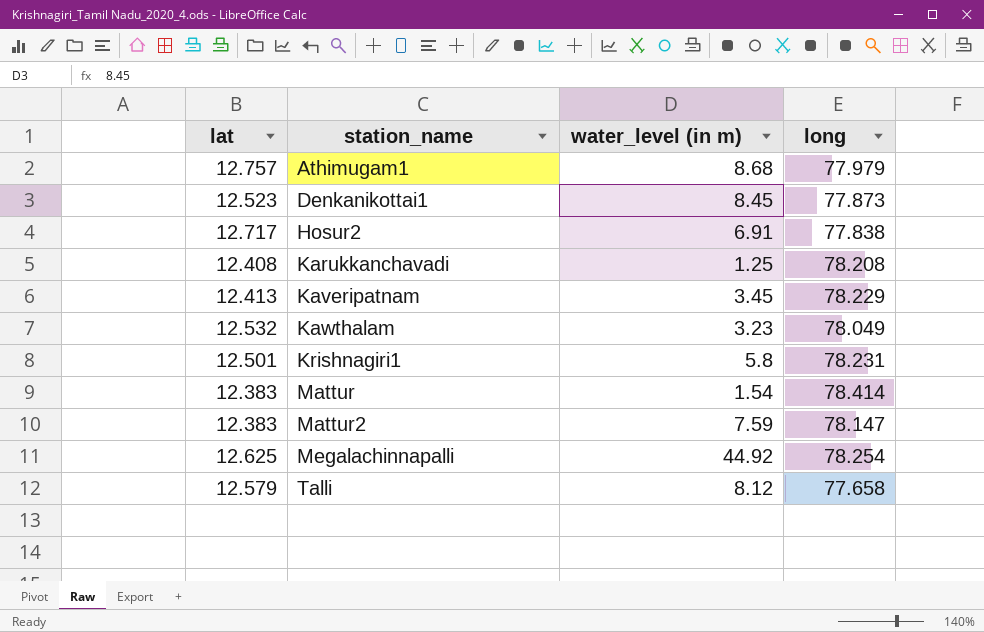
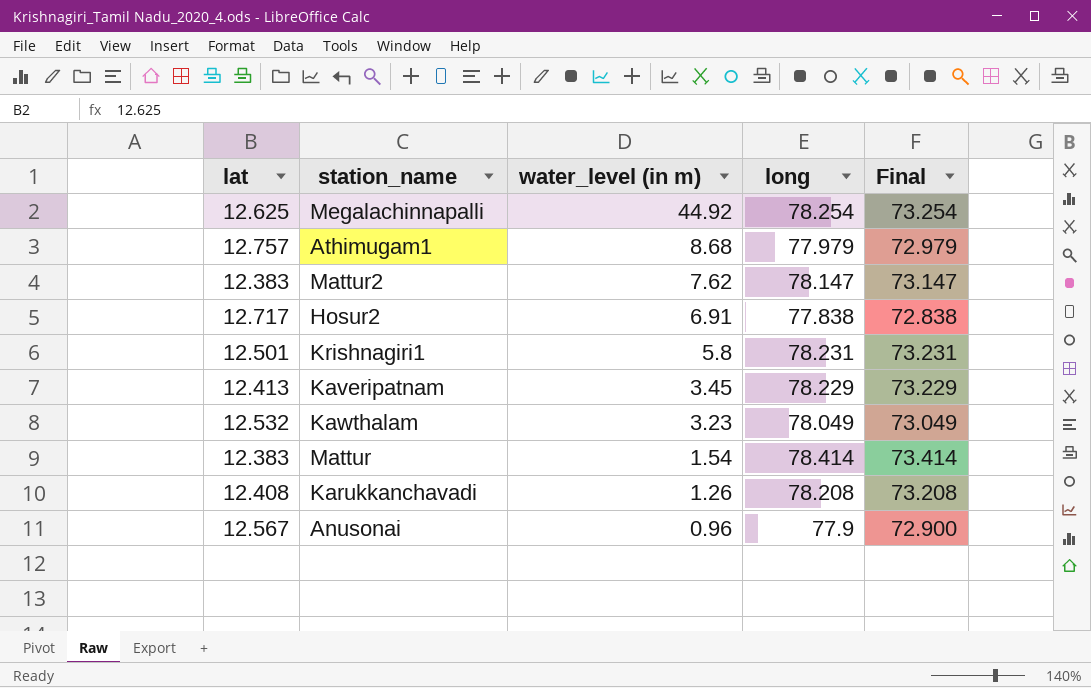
row order: station_name ascending -> water_level (in m) descending
column Final | formula: none -> [long] - 5
row Denkanikottai1: 12.523 | 8.45 | 77.873 -> none
row Talli: 12.579 | 8.12 | 77.658 -> none
Mattur2 | water_level (in m): 7.59 -> 7.62
Karukkanchavadi | water_level (in m): 1.25 -> 1.26
row Anusonai: none -> 12.567 | 0.96 | 77.9 | 72.900

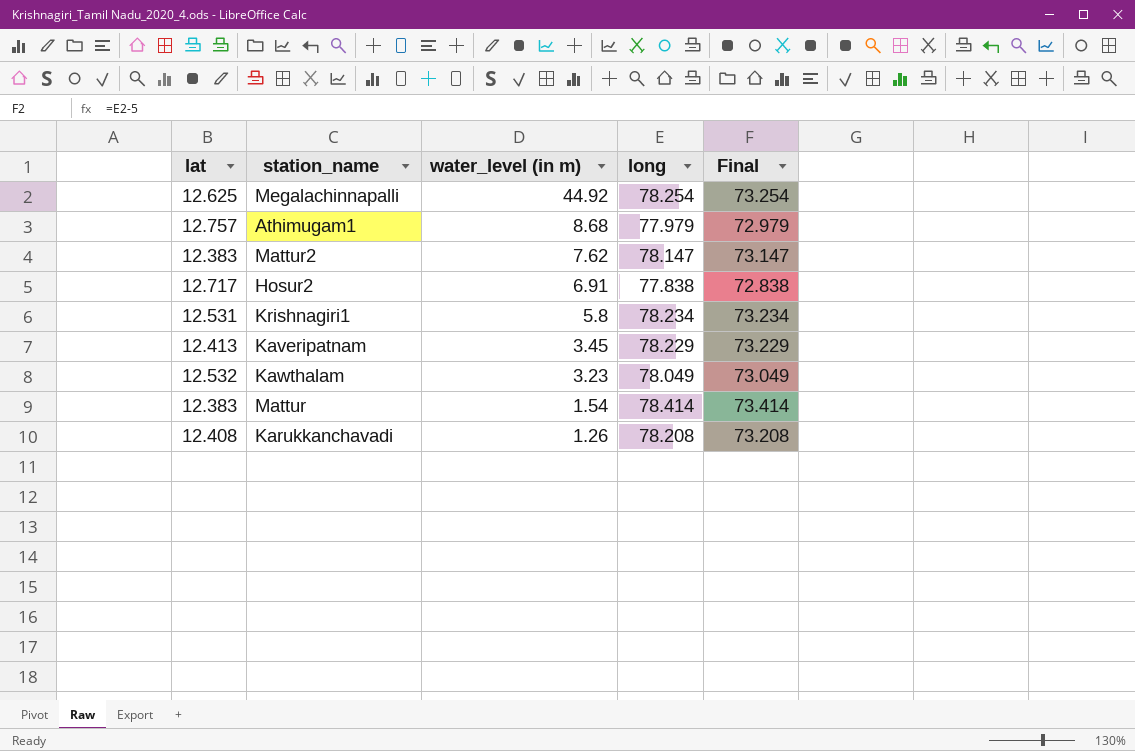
row Anusonai: 12.567 | 0.96 | 77.9 | 72.900 -> none
Krishnagiri1 | lat: 12.501 -> 12.531
Krishnagiri1 | long: 78.231 -> 78.234
Krishnagiri1 | Final: 73.231 -> 73.234

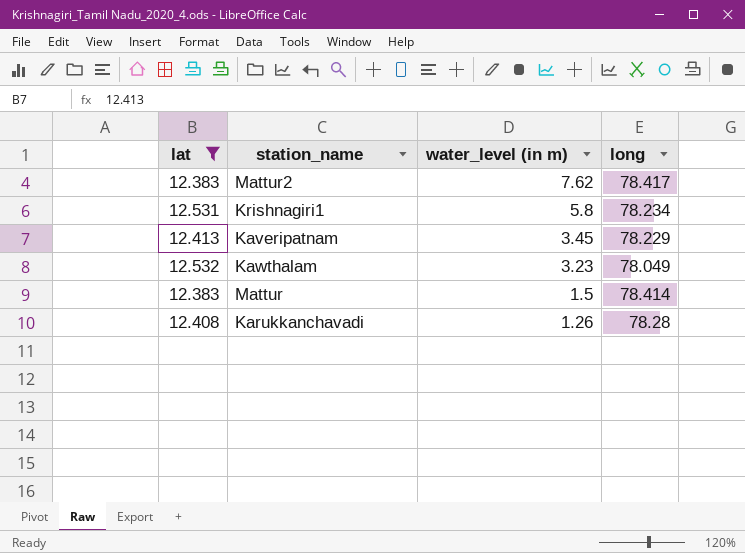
filter: none -> lat <= 12.532
column Final | formula: [long] - 5 -> none
Mattur2 | long: 78.147 -> 78.417
Mattur | water_level (in m): 1.54 -> 1.5
Karukkanchavadi | long: 78.208 -> 78.28

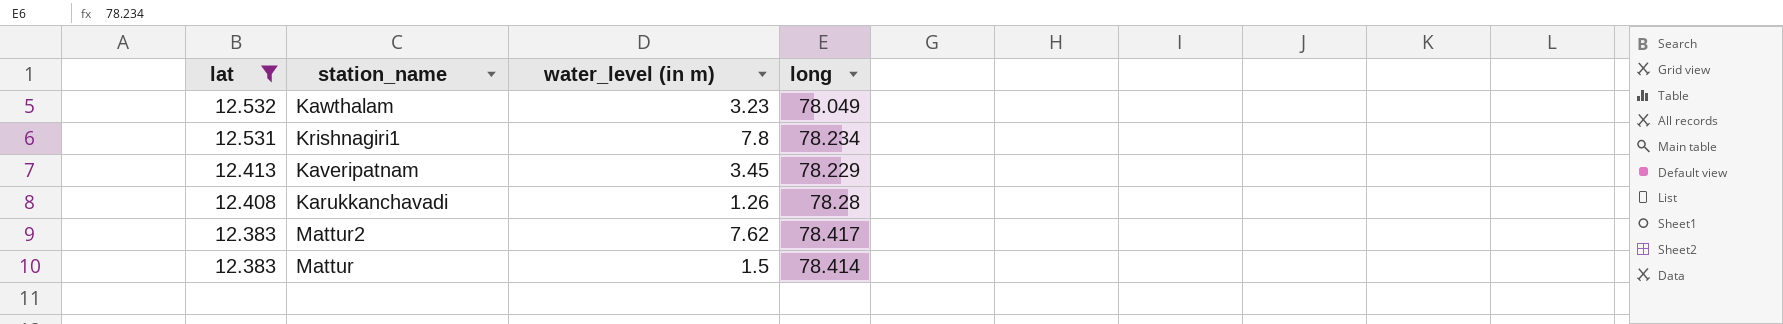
row order: water_level (in m) descending -> lat descending
Krishnagiri1 | water_level (in m): 5.8 -> 7.8

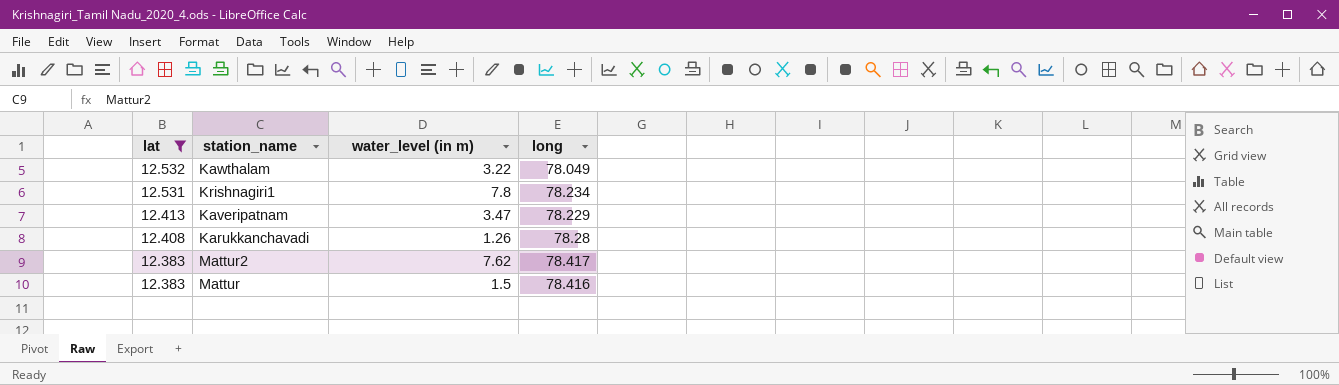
Kawthalam | water_level (in m): 3.23 -> 3.22
Kaveripatnam | water_level (in m): 3.45 -> 3.47
Mattur | long: 78.414 -> 78.416

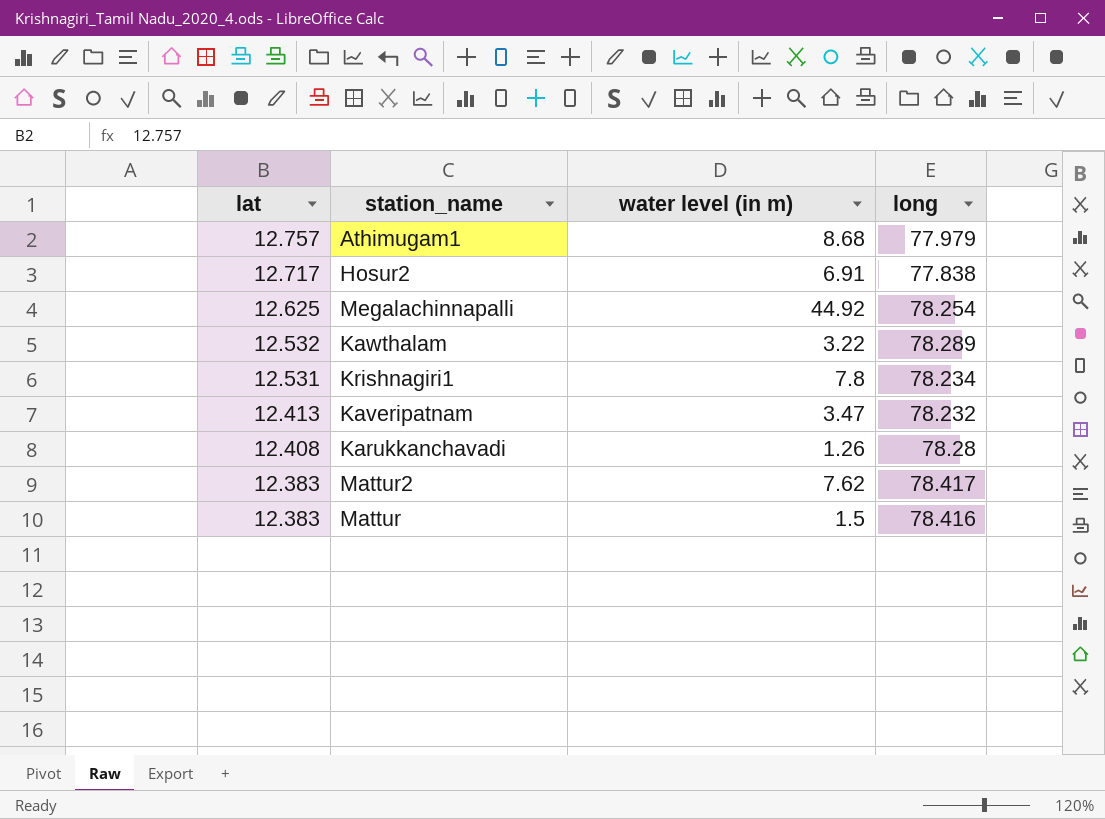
filter: lat <= 12.532 -> none
column name: water_level (in m) -> water level (in m)
Kawthalam | long: 78.049 -> 78.289
Kaveripatnam | long: 78.229 -> 78.232

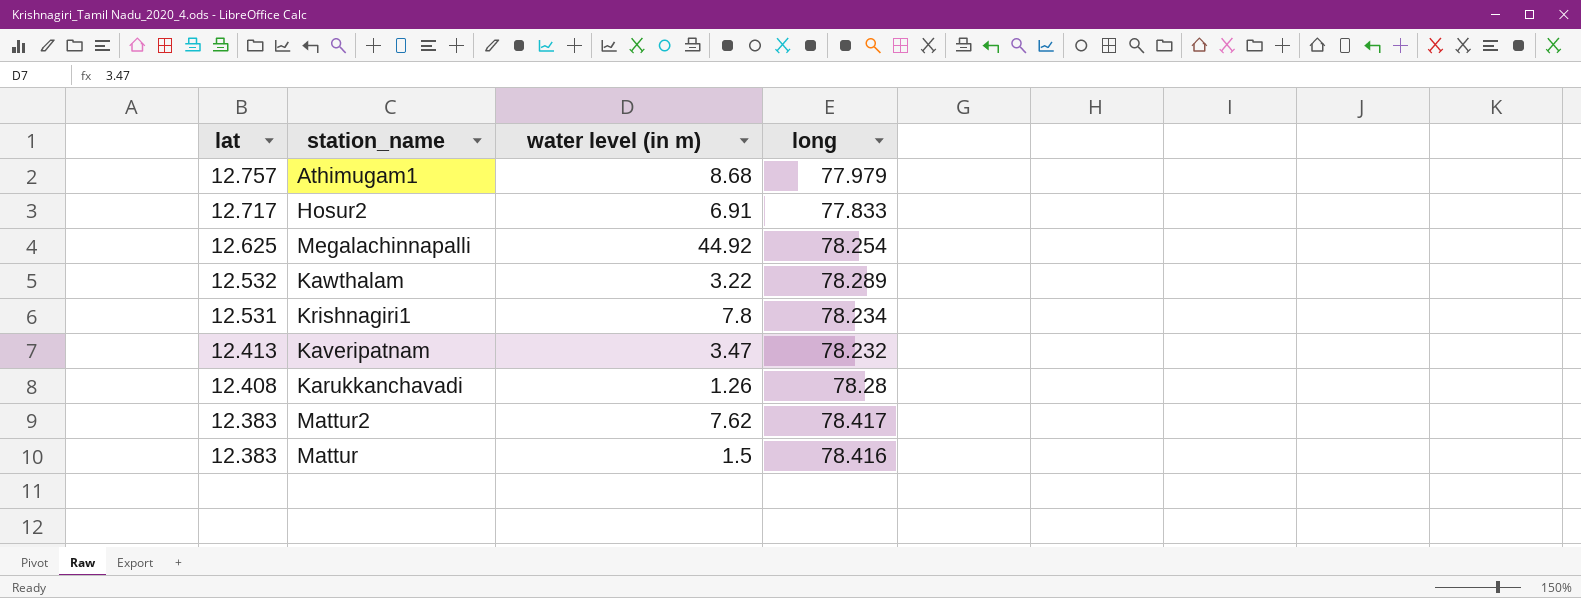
Hosur2 | long: 77.838 -> 77.833

